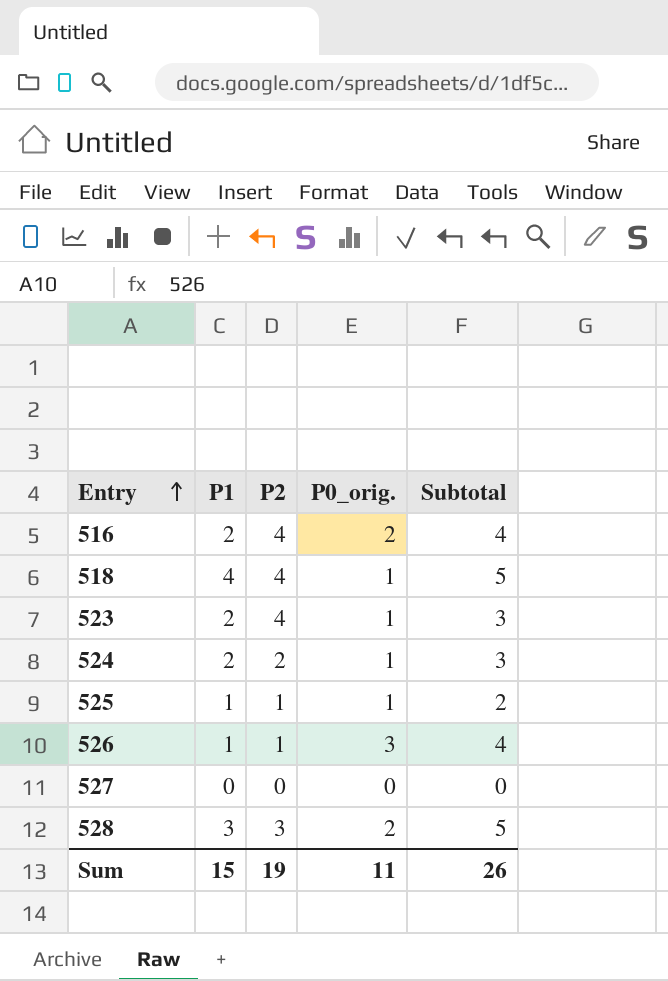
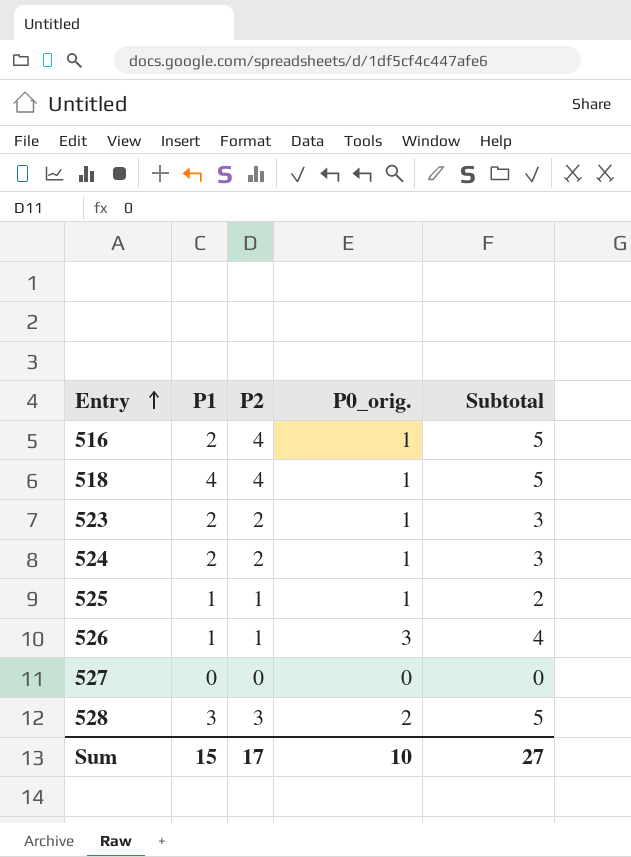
column Subtotal | formula: [P1] + [P0_orig.] -> [P2] + [P0_orig.]
516 | P0_orig.: 2 -> 1
523 | P2: 4 -> 2
Sum | P2: 19 -> 17
Sum | P0_orig.: 11 -> 10
Sum | Subtotal: 26 -> 27

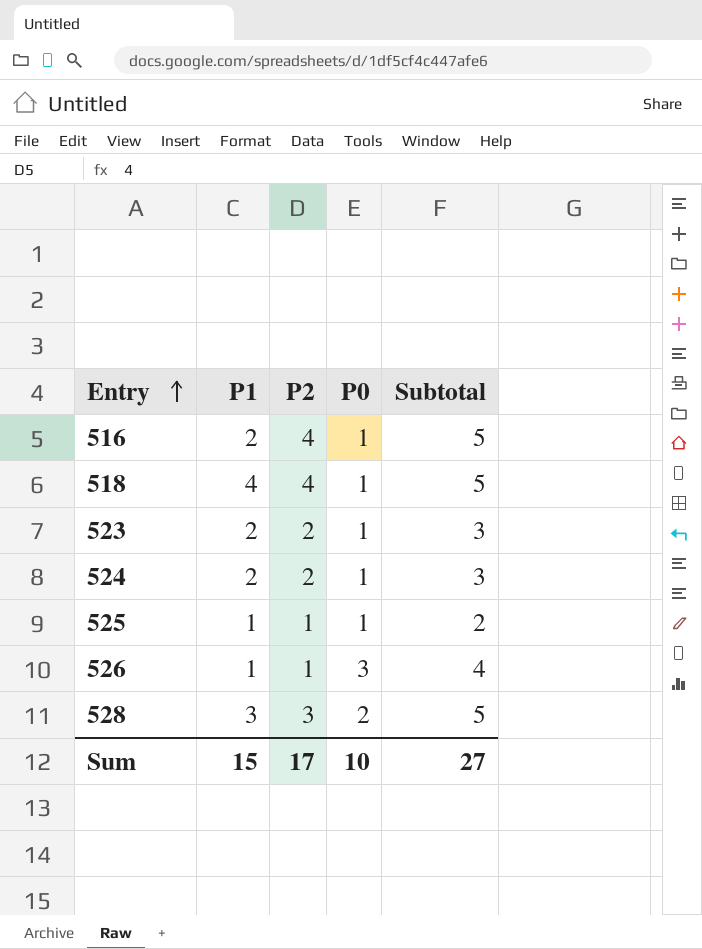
column name: P0_orig. -> P0
row 527: 0 | 0 | 0 | 0 -> none

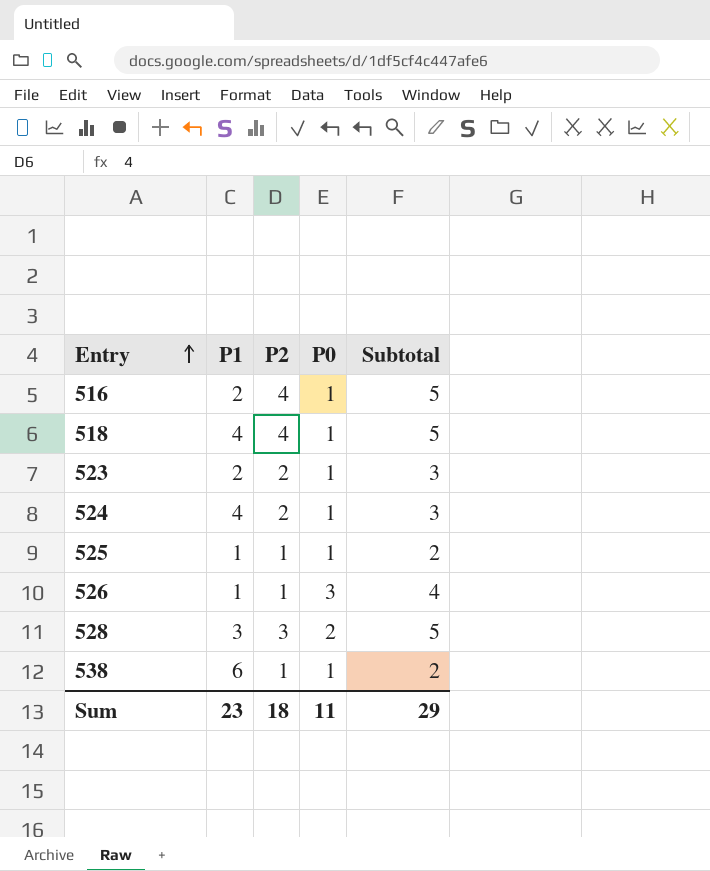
524 | P1: 2 -> 4
row 538: none -> 6 | 1 | 1 | 2
Sum | P1: 15 -> 23
Sum | P2: 17 -> 18
Sum | P0: 10 -> 11
Sum | Subtotal: 27 -> 29

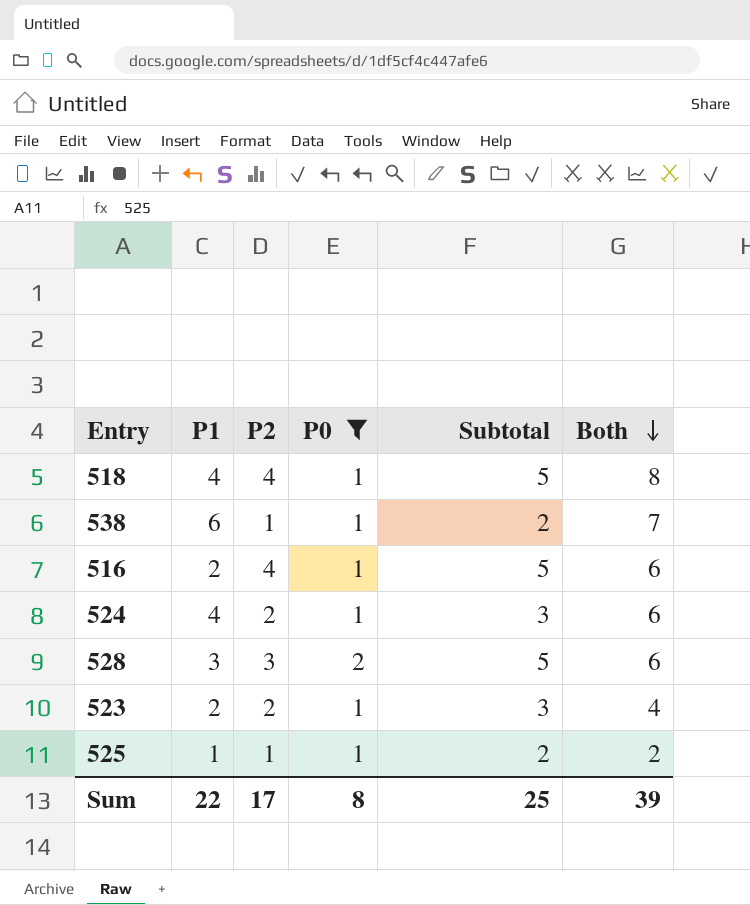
filter: none -> P0 != 3
row order: Entry ascending -> Both descending
column Both | formula: none -> [P1] + [P2]
Sum | P1: 23 -> 22
Sum | P2: 18 -> 17
Sum | P0: 11 -> 8
Sum | Subtotal: 29 -> 25

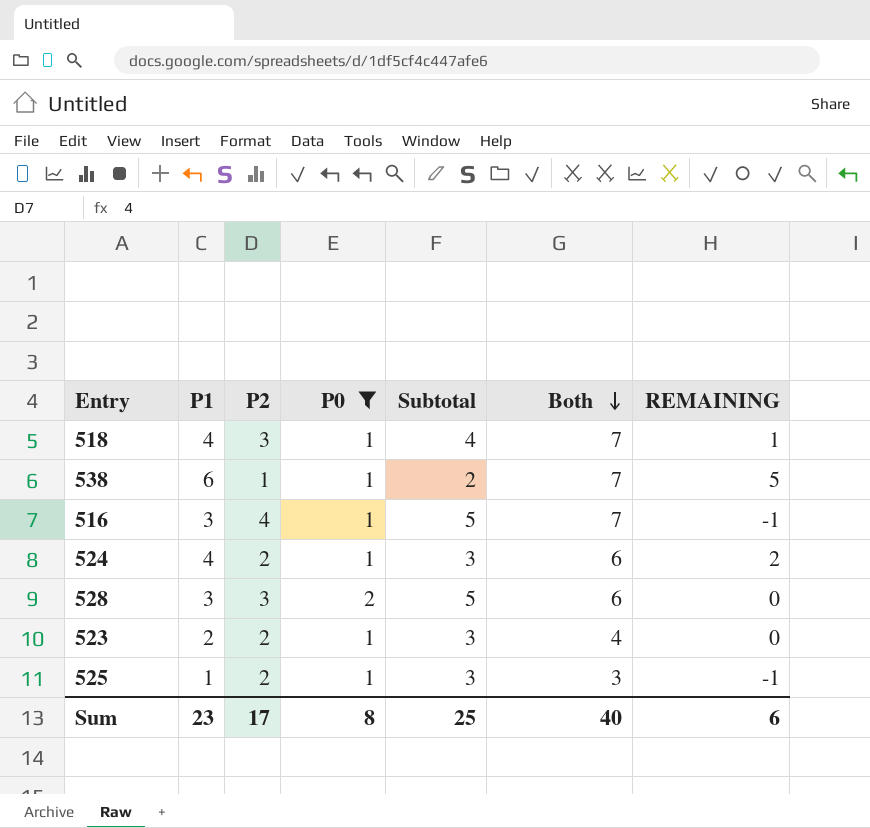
column REMAINING | formula: none -> [P1] - [P2]
518 | P2: 4 -> 3
518 | Subtotal: 5 -> 4
518 | Both: 8 -> 7
516 | P1: 2 -> 3
516 | Both: 6 -> 7
525 | P2: 1 -> 2
525 | Subtotal: 2 -> 3
525 | Both: 2 -> 3
Sum | P1: 22 -> 23
Sum | Both: 39 -> 40

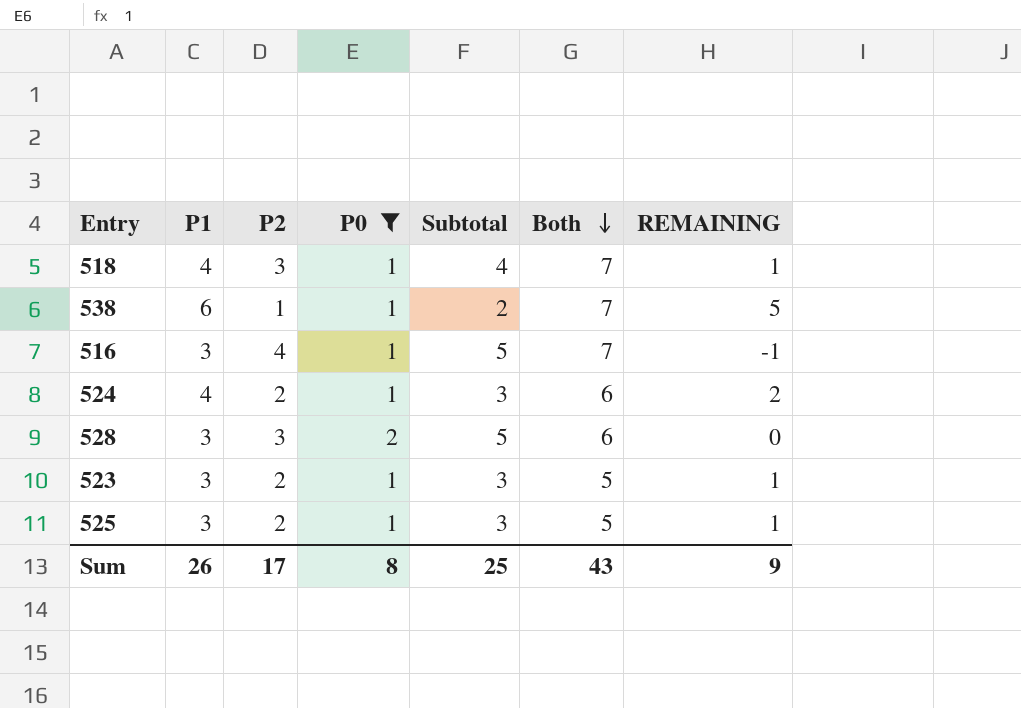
523 | P1: 2 -> 3
523 | Both: 4 -> 5
523 | REMAINING: 0 -> 1
525 | P1: 1 -> 3
525 | Both: 3 -> 5
525 | REMAINING: -1 -> 1
Sum | P1: 23 -> 26
Sum | Both: 40 -> 43
Sum | REMAINING: 6 -> 9

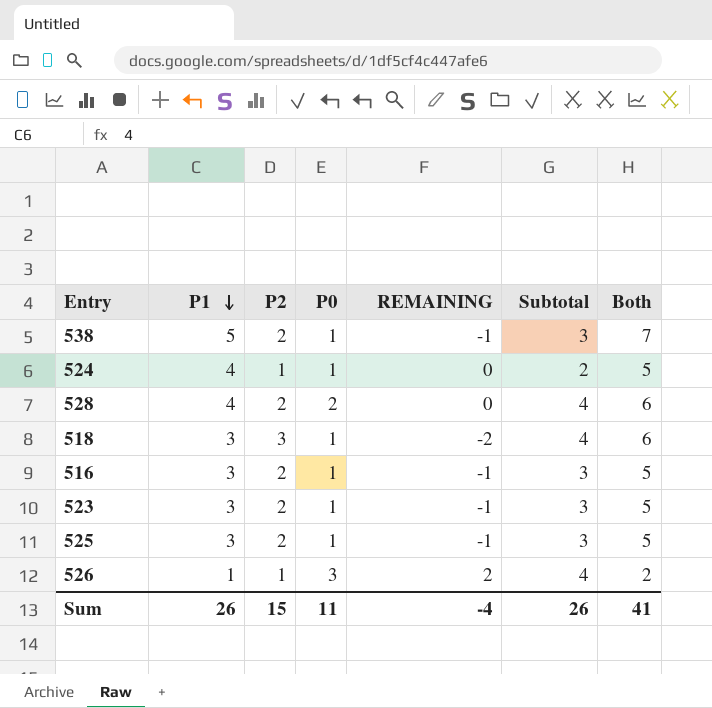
filter: P0 != 3 -> none
row order: Both descending -> P1 descending
column REMAINING | formula: [P1] - [P2] -> [P0] - [P2]
column REMAINING | position: 7 -> 5
538 | P1: 6 -> 5
538 | P2: 1 -> 2
538 | Subtotal: 2 -> 3
524 | P2: 2 -> 1
524 | Subtotal: 3 -> 2
524 | Both: 6 -> 5
528 | P1: 3 -> 4
528 | P2: 3 -> 2
528 | Subtotal: 5 -> 4
518 | P1: 4 -> 3
518 | Both: 7 -> 6
516 | P2: 4 -> 2
516 | Subtotal: 5 -> 3
516 | Both: 7 -> 5
Sum | P2: 17 -> 15
Sum | P0: 8 -> 11
Sum | REMAINING: 9 -> -4
Sum | Subtotal: 25 -> 26
Sum | Both: 43 -> 41

